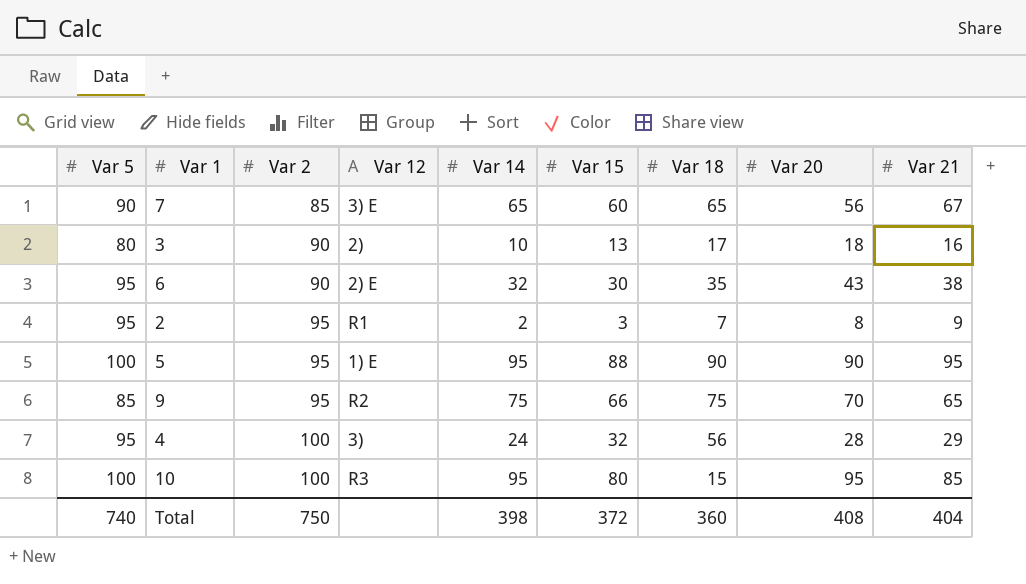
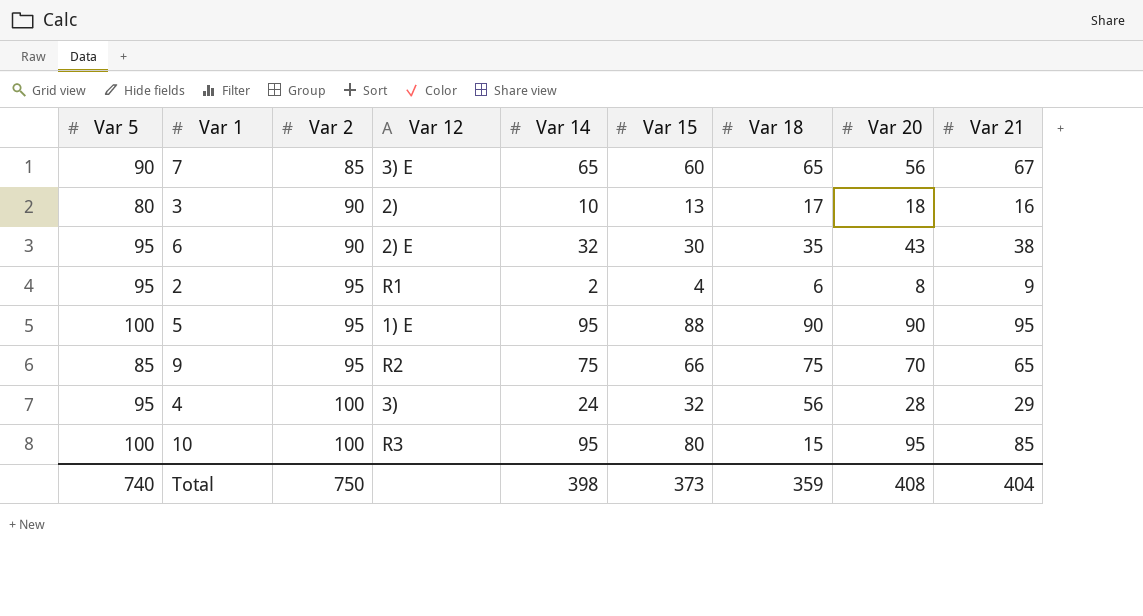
2 | Var 15: 3 -> 4
2 | Var 18: 7 -> 6
Total | Var 15: 372 -> 373
Total | Var 18: 360 -> 359

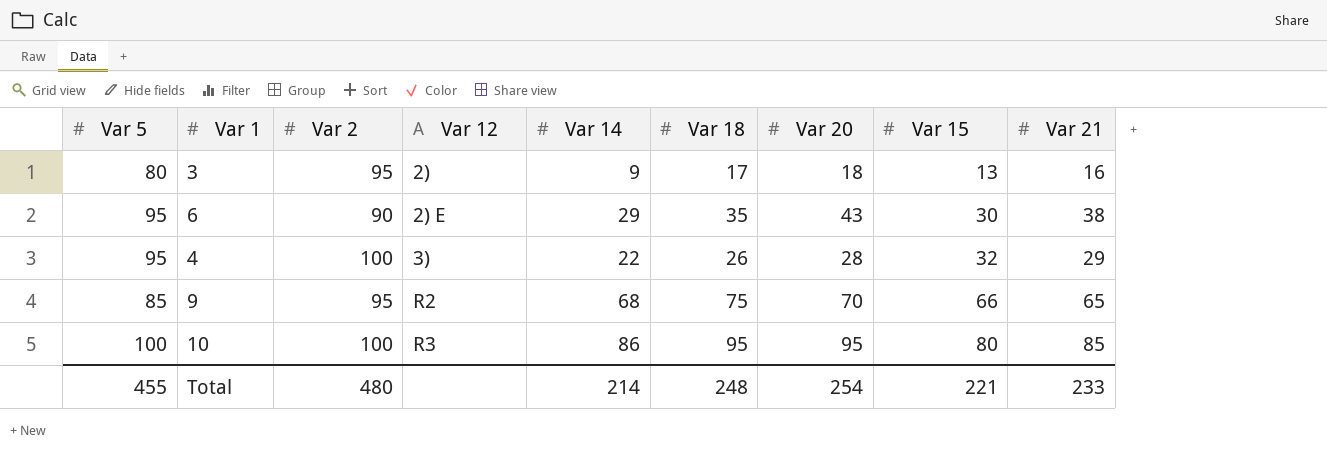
row order: Var 2 ascending -> Var 12 ascending
column Var 15 | position: 6 -> 8
row 7: 90 | 85 | 3) E | 65 | 60 | 65 | 56 | 67 -> none
row 2: 95 | 95 | R1 | 2 | 4 | 6 | 8 | 9 -> none
row 5: 100 | 95 | 1) E | 95 | 88 | 90 | 90 | 95 -> none
3 | Var 2: 90 -> 95
3 | Var 14: 10 -> 9
6 | Var 14: 32 -> 29
4 | Var 14: 24 -> 22
4 | Var 18: 56 -> 26
9 | Var 14: 75 -> 68
10 | Var 14: 95 -> 86
10 | Var 18: 15 -> 95
Total | Var 5: 740 -> 455
Total | Var 2: 750 -> 480
Total | Var 14: 398 -> 214
Total | Var 18: 359 -> 248
Total | Var 20: 408 -> 254
Total | Var 15: 373 -> 221
Total | Var 21: 404 -> 233

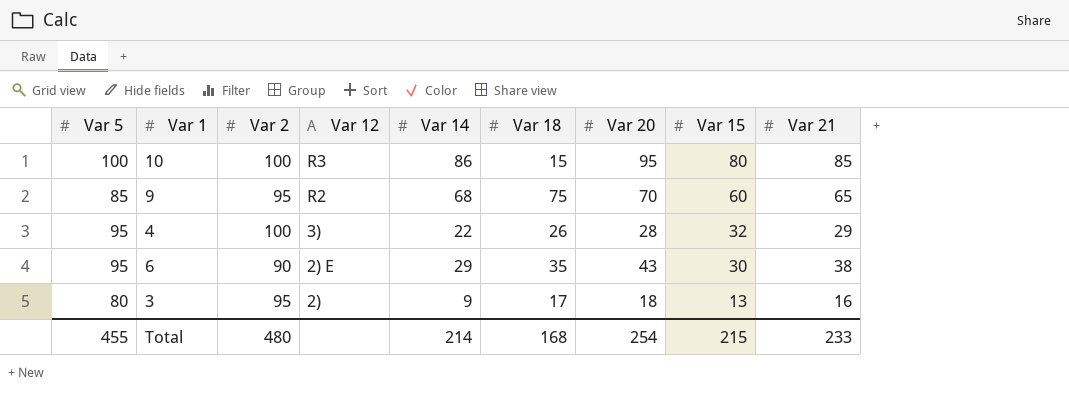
row order: Var 12 ascending -> Var 12 descending
10 | Var 18: 95 -> 15
9 | Var 15: 66 -> 60
Total | Var 18: 248 -> 168
Total | Var 15: 221 -> 215

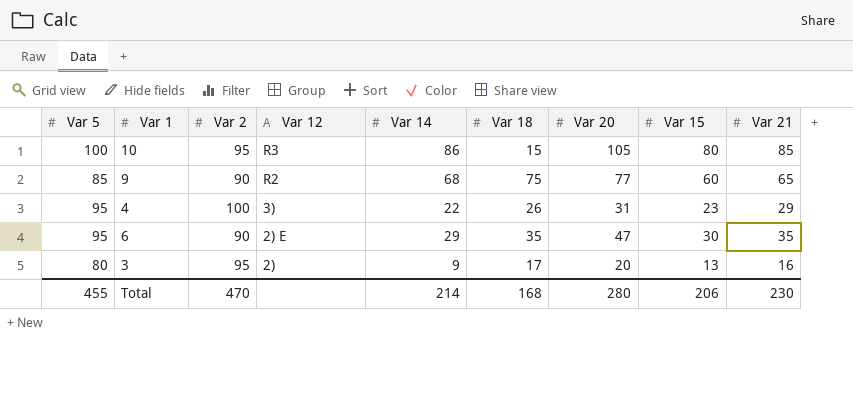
10 | Var 2: 100 -> 95
10 | Var 20: 95 -> 105
9 | Var 2: 95 -> 90
9 | Var 20: 70 -> 77
4 | Var 20: 28 -> 31
4 | Var 15: 32 -> 23
6 | Var 20: 43 -> 47
6 | Var 21: 38 -> 35
3 | Var 20: 18 -> 20
Total | Var 2: 480 -> 470
Total | Var 20: 254 -> 280
Total | Var 15: 215 -> 206
Total | Var 21: 233 -> 230

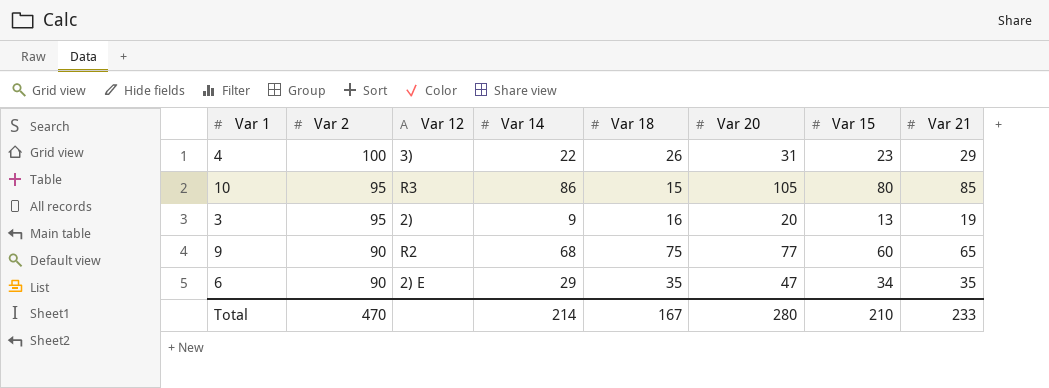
row order: Var 12 descending -> Var 2 descending
column Var 5 | position: 1 -> none
3 | Var 18: 17 -> 16
3 | Var 21: 16 -> 19
6 | Var 15: 30 -> 34
Total | Var 18: 168 -> 167
Total | Var 15: 206 -> 210
Total | Var 21: 230 -> 233

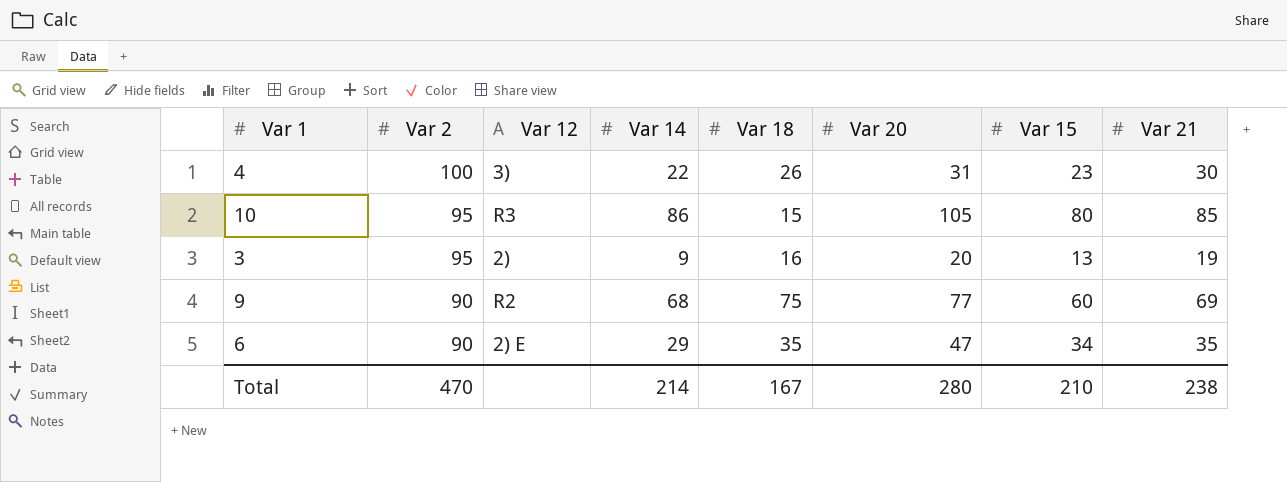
4 | Var 21: 29 -> 30
9 | Var 21: 65 -> 69
Total | Var 21: 233 -> 238

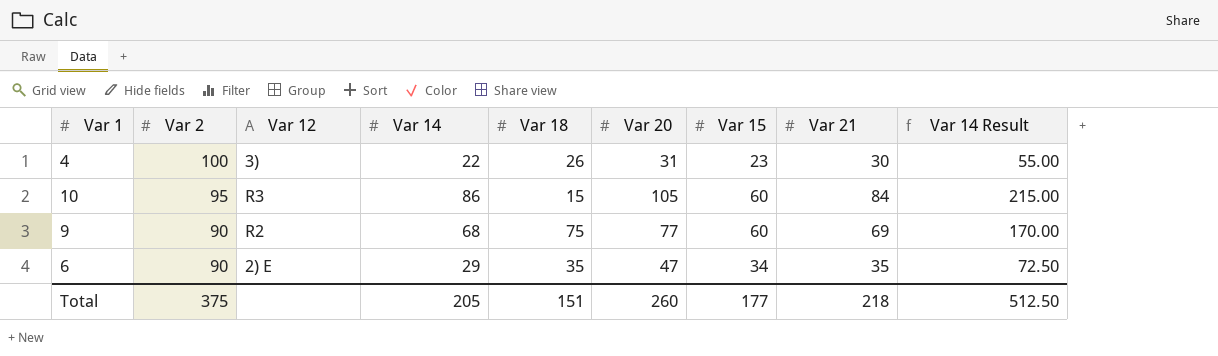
column Var 14 Result | formula: none -> [Var 14] * 2.5
row 3: 95 | 2) | 9 | 16 | 20 | 13 | 19 -> none
10 | Var 15: 80 -> 60
10 | Var 21: 85 -> 84
Total | Var 2: 470 -> 375
Total | Var 14: 214 -> 205
Total | Var 18: 167 -> 151
Total | Var 20: 280 -> 260
Total | Var 15: 210 -> 177
Total | Var 21: 238 -> 218

